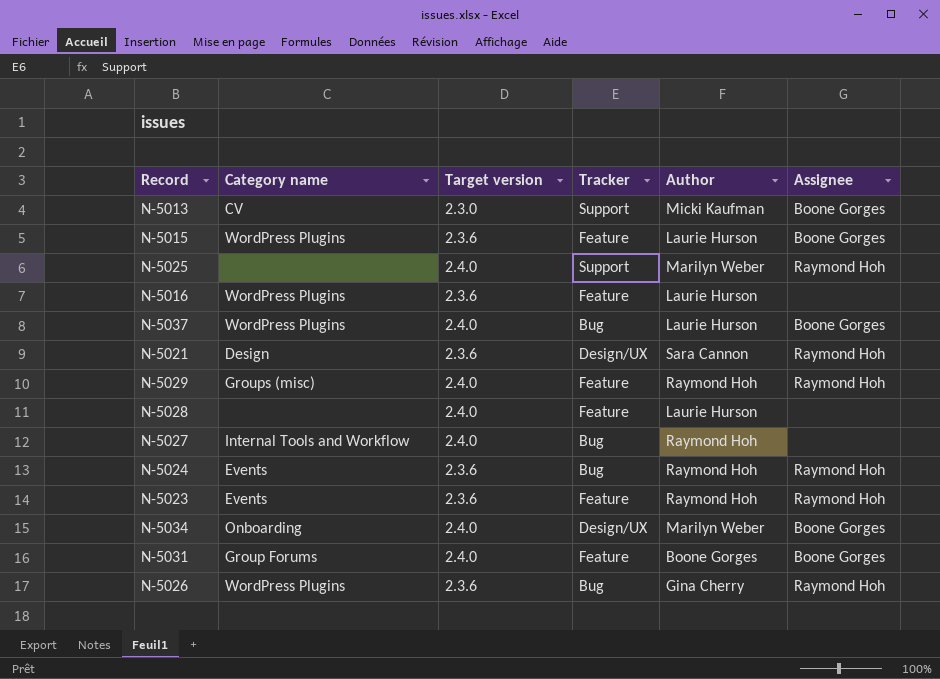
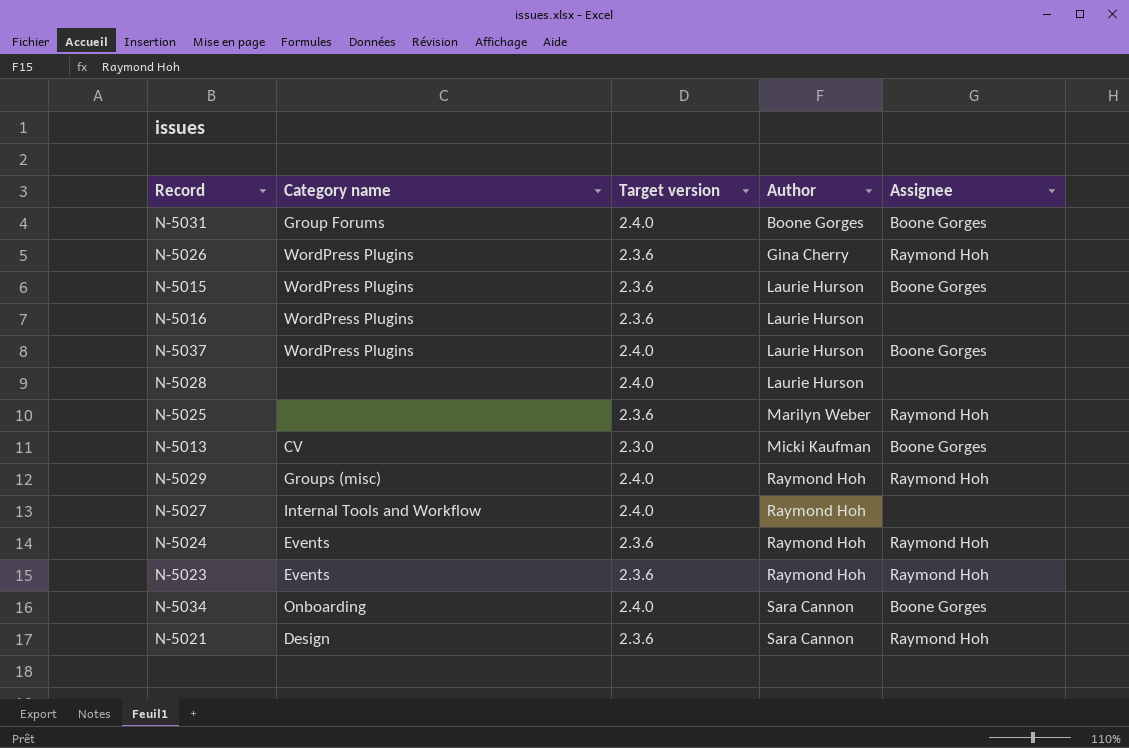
row order: none -> Author ascending
column Tracker | position: 4 -> none
N-5025 | Target version: 2.4.0 -> 2.3.6
N-5034 | Author: Marilyn Weber -> Sara Cannon

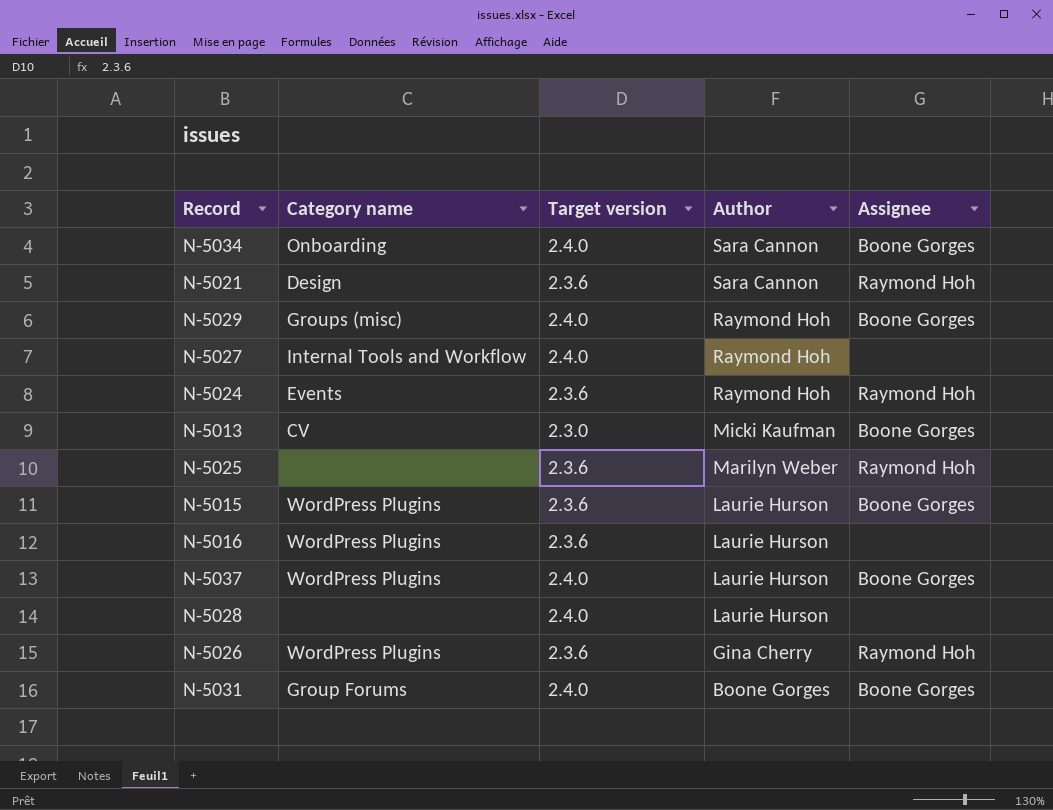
row order: Author ascending -> Author descending
row N-5023: Events | 2.3.6 | Raymond Hoh | Raymond Hoh -> none
N-5029 | Assignee: Raymond Hoh -> Boone Gorges

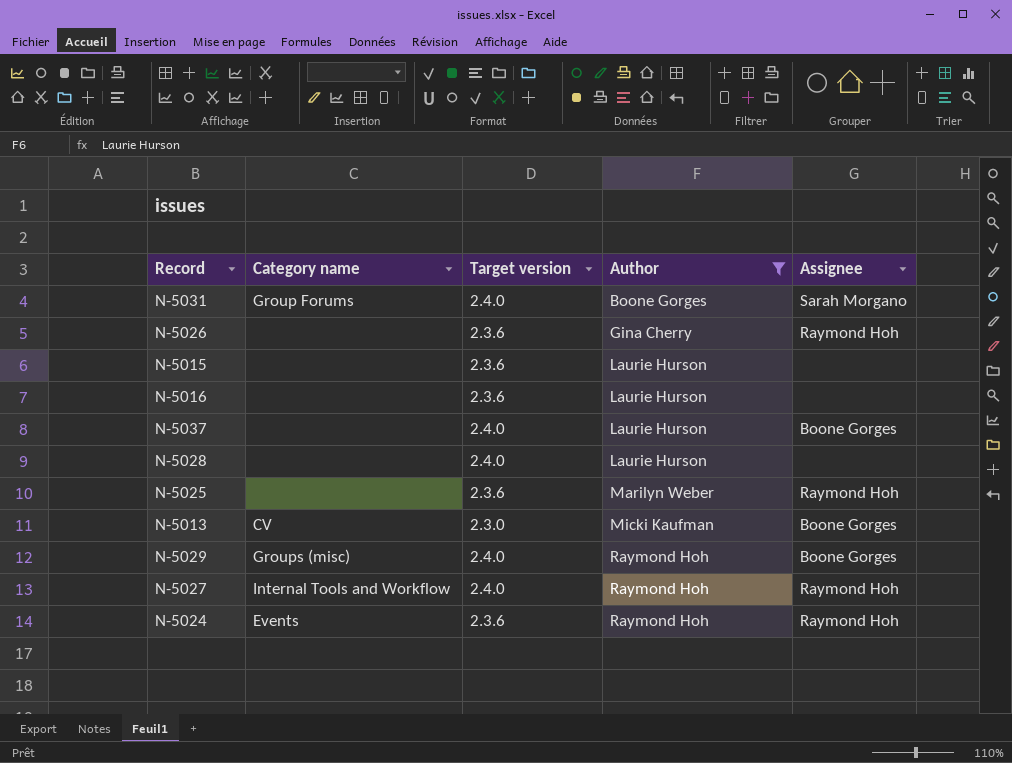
filter: none -> Author != Sara Cannon
row order: Author descending -> Author ascending
N-5031 | Assignee: Boone Gorges -> Sarah Morgano
N-5026 | Category name: WordPress Plugins -> none
N-5015 | Category name: WordPress Plugins -> none
N-5015 | Assignee: Boone Gorges -> none
N-5016 | Category name: WordPress Plugins -> none
N-5037 | Category name: WordPress Plugins -> none
N-5027 | Assignee: none -> Raymond Hoh

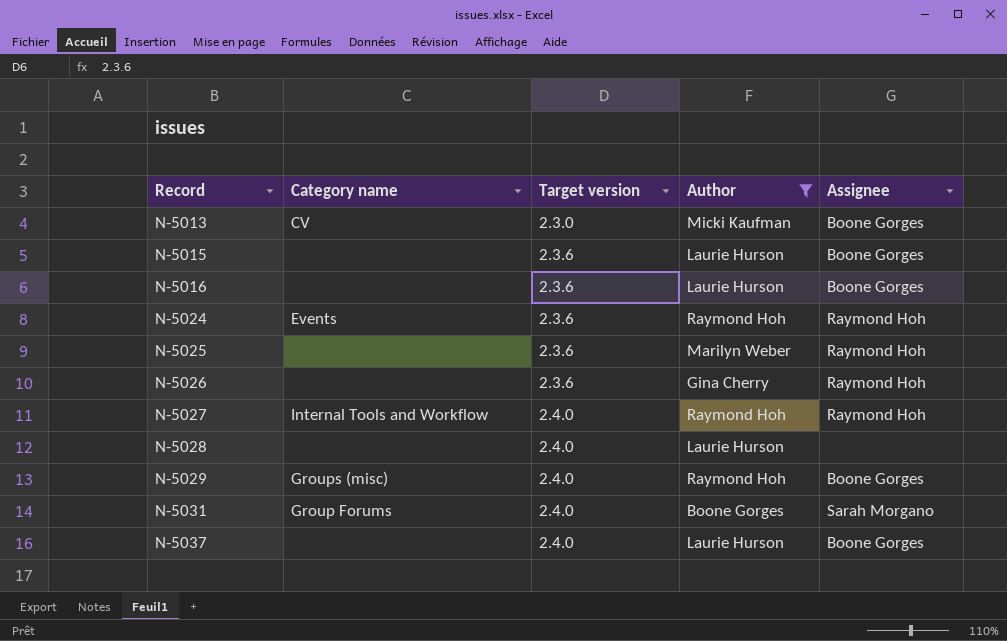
row order: Author ascending -> Record ascending
N-5015 | Assignee: none -> Boone Gorges
N-5016 | Assignee: none -> Boone Gorges

